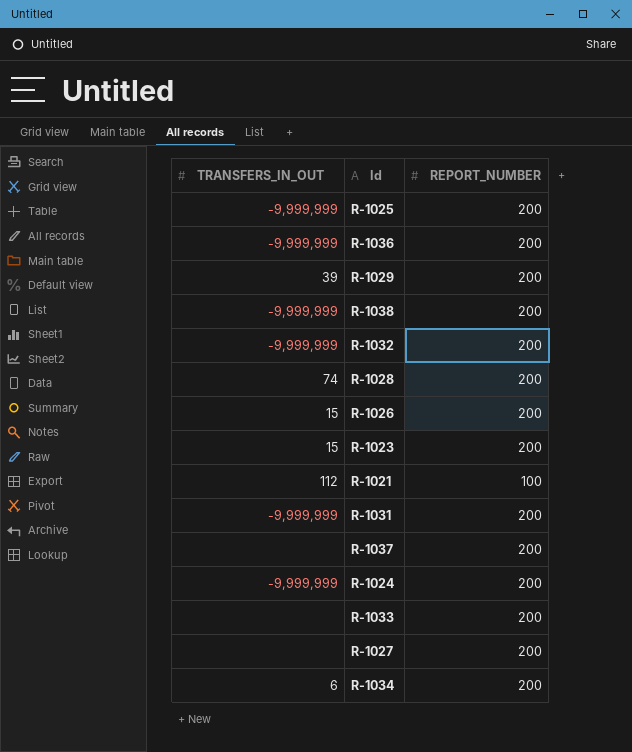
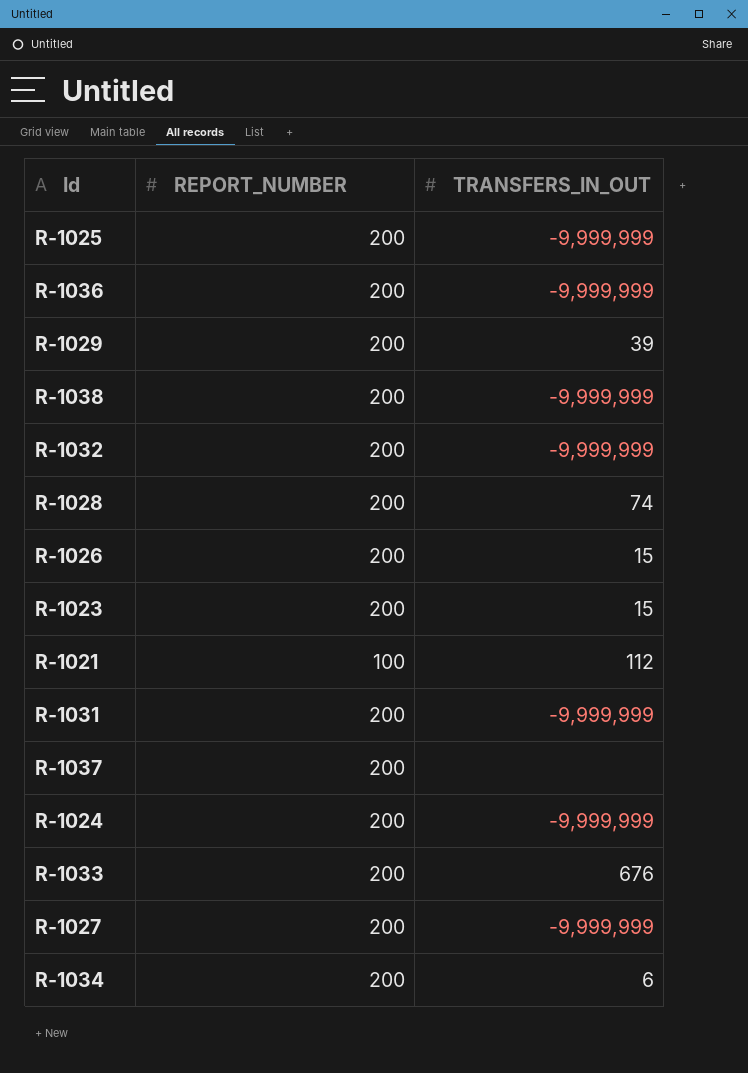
column TRANSFERS_IN_OUT | position: 1 -> 3
R-1033 | TRANSFERS_IN_OUT: none -> 676
R-1027 | TRANSFERS_IN_OUT: none -> -9,999,999

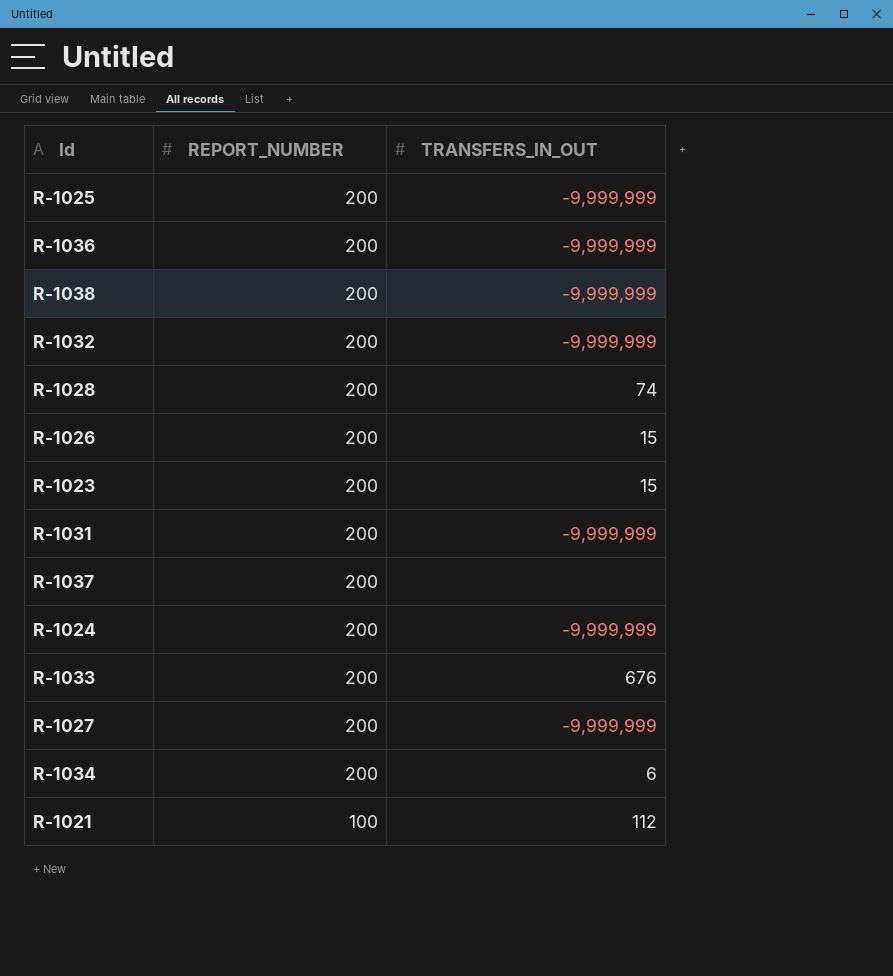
row order: none -> REPORT_NUMBER descending
row R-1029: 200 | 39 -> none

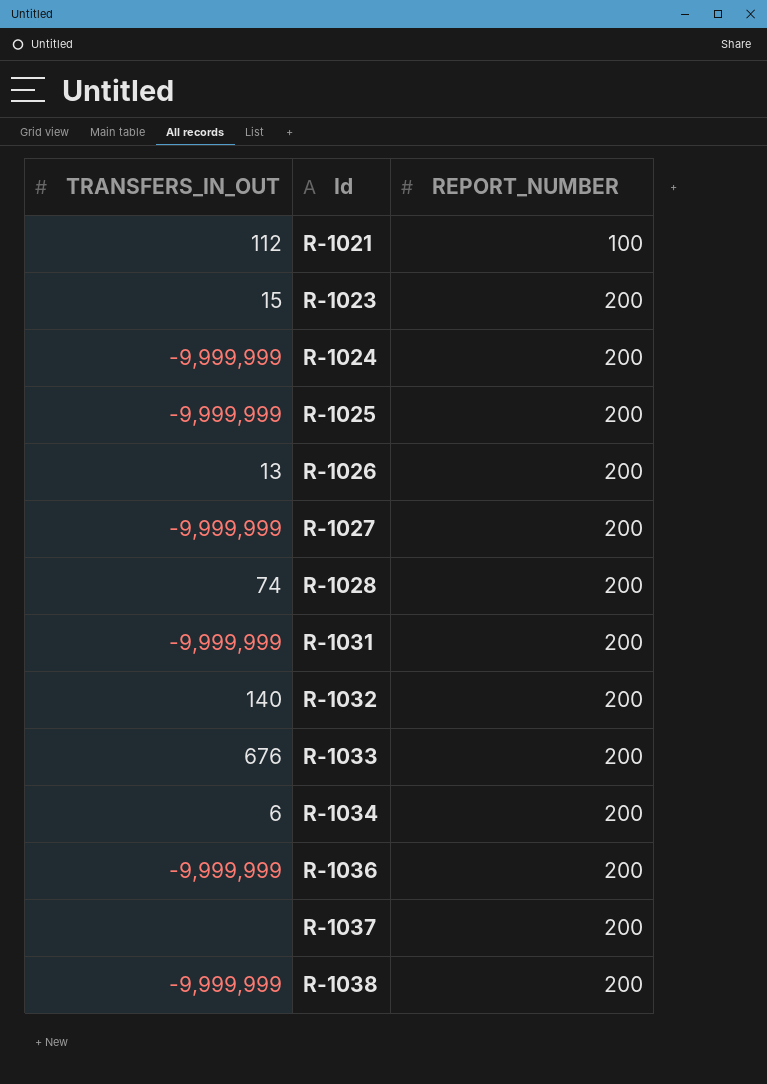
row order: REPORT_NUMBER descending -> Id ascending
column TRANSFERS_IN_OUT | position: 3 -> 1
R-1026 | TRANSFERS_IN_OUT: 15 -> 13
R-1032 | TRANSFERS_IN_OUT: -9,999,999 -> 140

